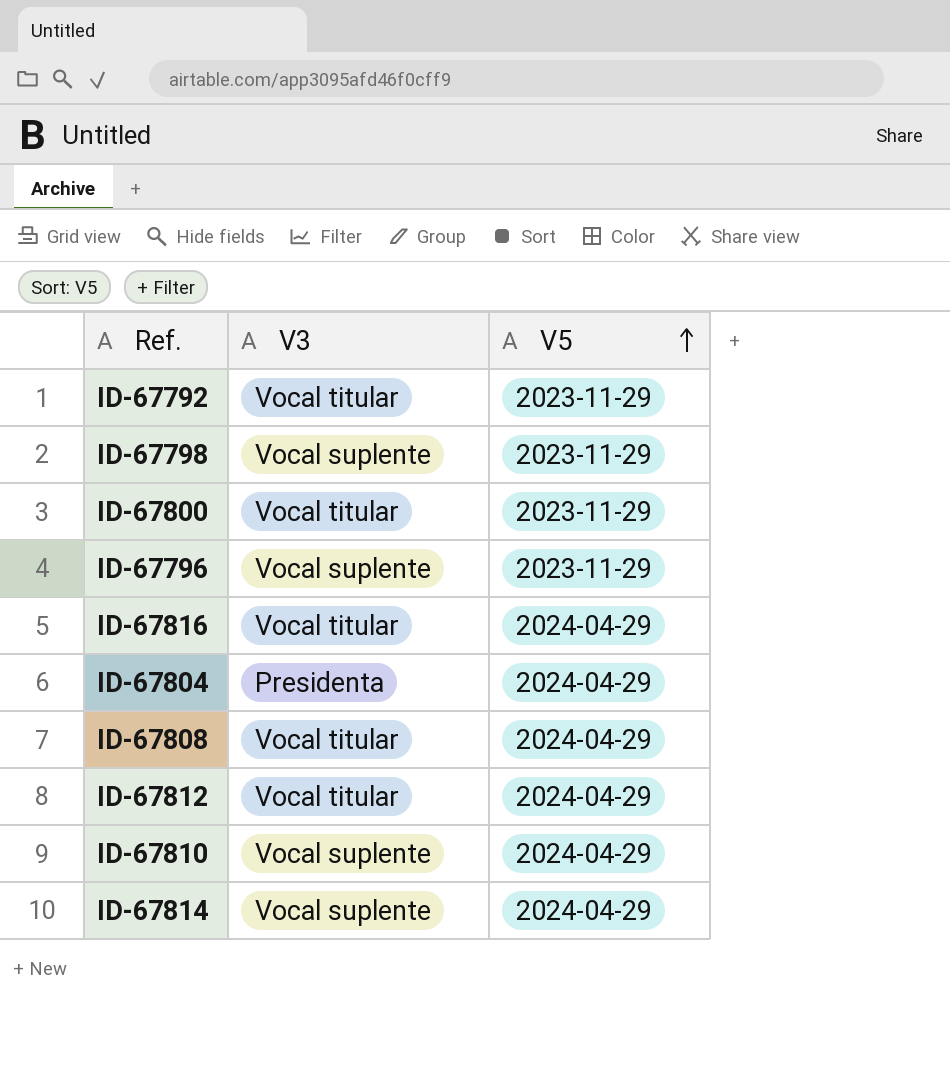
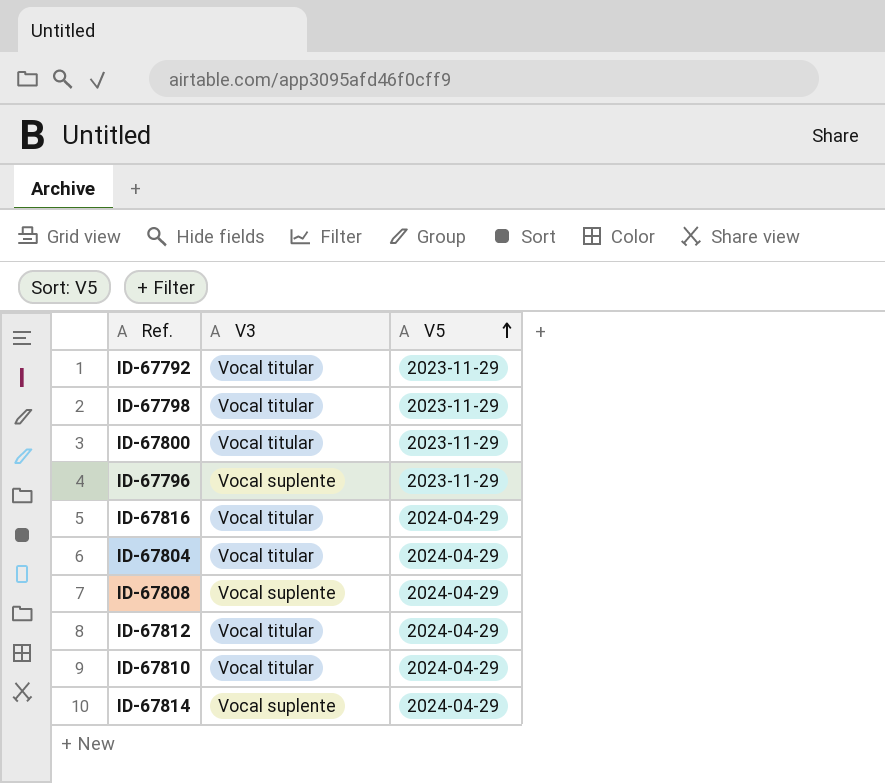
ID-67798 | V3: Vocal suplente -> Vocal titular
ID-67804 | V3: Presidenta -> Vocal titular
ID-67808 | V3: Vocal titular -> Vocal suplente
ID-67810 | V3: Vocal suplente -> Vocal titular

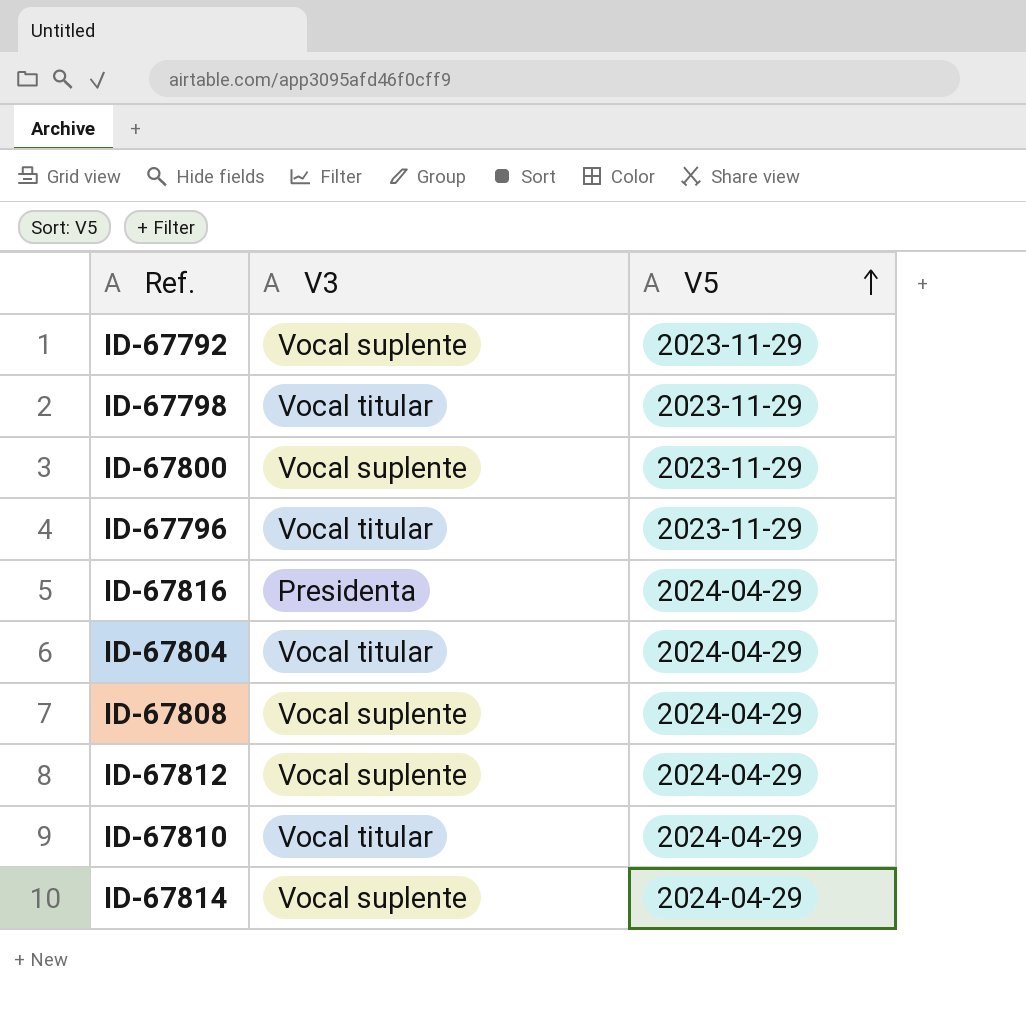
ID-67792 | V3: Vocal titular -> Vocal suplente
ID-67800 | V3: Vocal titular -> Vocal suplente
ID-67796 | V3: Vocal suplente -> Vocal titular
ID-67816 | V3: Vocal titular -> Presidenta
ID-67812 | V3: Vocal titular -> Vocal suplente

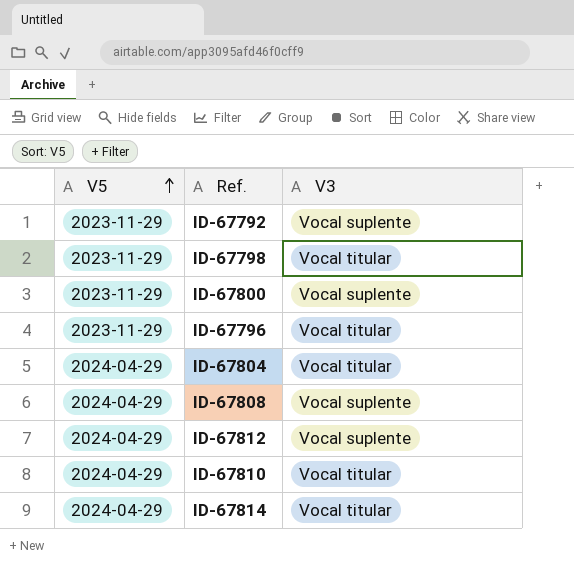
column V5 | position: 3 -> 1
row ID-67816: Presidenta | 2024-04-29 -> none
ID-67814 | V3: Vocal suplente -> Vocal titular

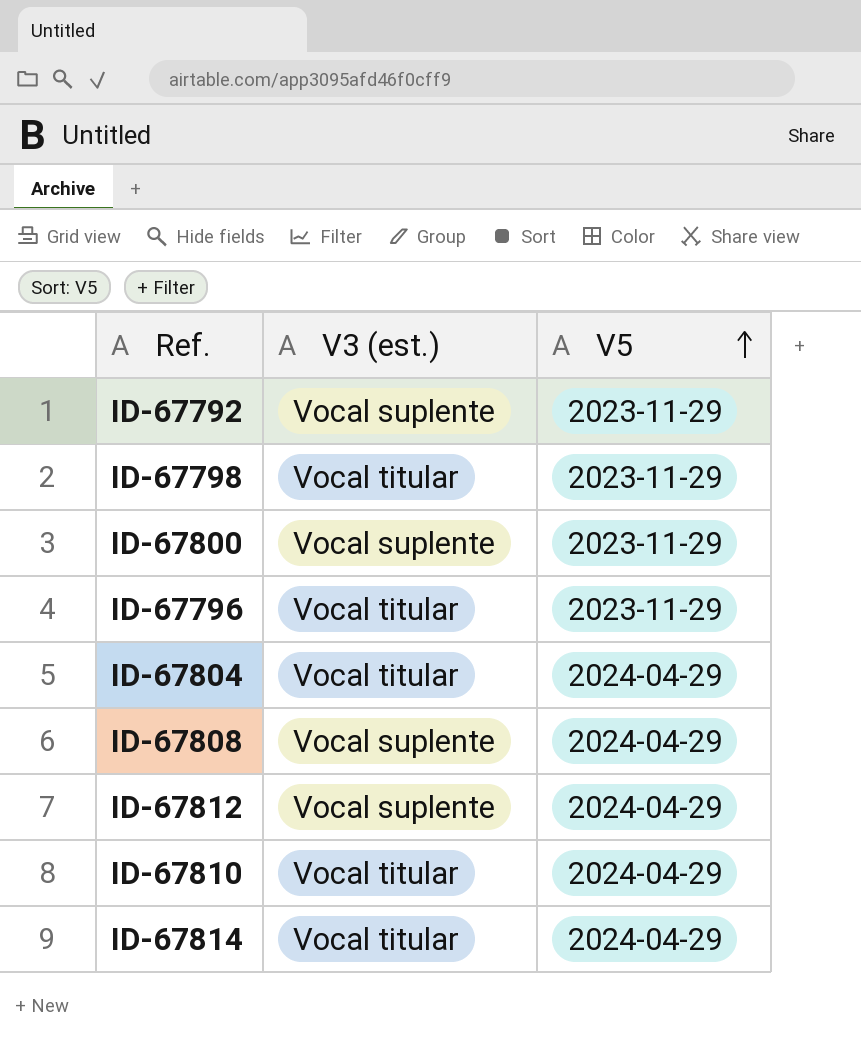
column name: V3 -> V3 (est.)
column V5 | position: 1 -> 3

